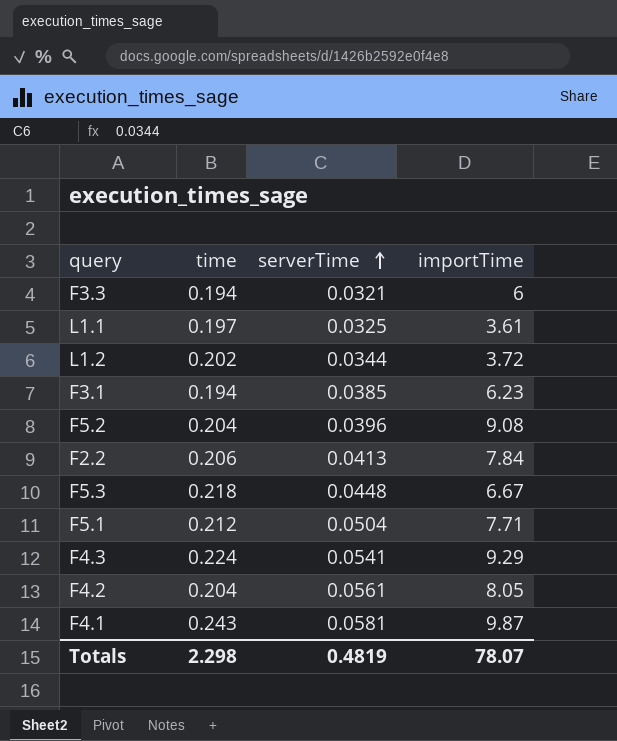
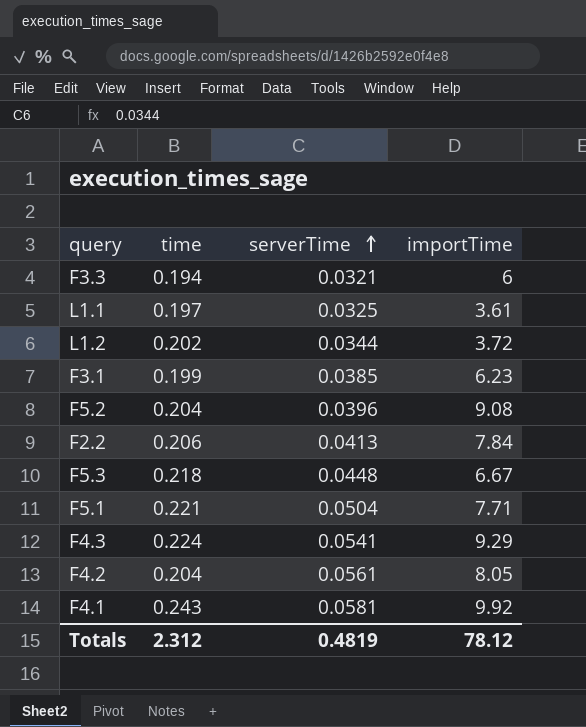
F3.1 | time: 0.194 -> 0.199
F5.1 | time: 0.212 -> 0.221
F4.1 | importTime: 9.87 -> 9.92
Totals | time: 2.298 -> 2.312
Totals | importTime: 78.07 -> 78.12

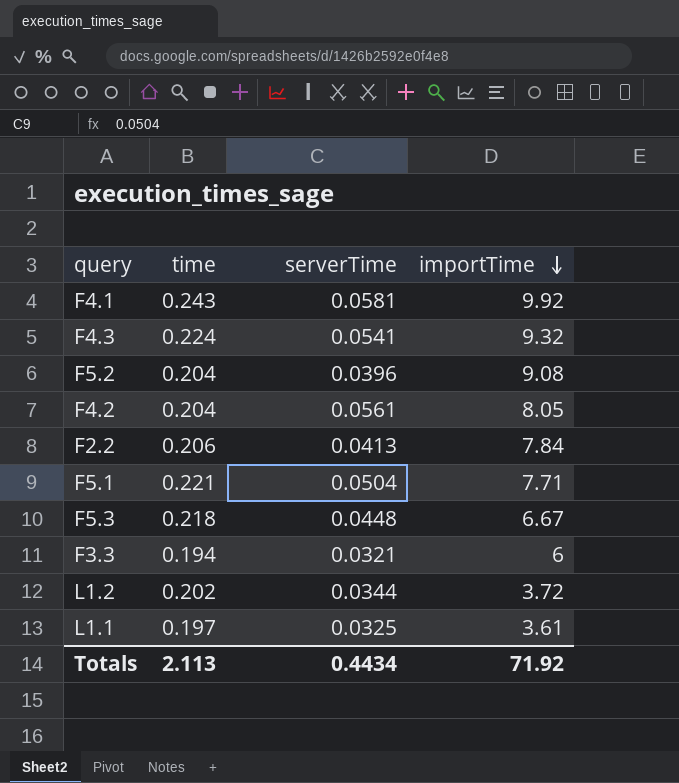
row order: serverTime ascending -> importTime descending
row F3.1: 0.199 | 0.0385 | 6.23 -> none
F4.3 | importTime: 9.29 -> 9.32
Totals | time: 2.312 -> 2.113
Totals | serverTime: 0.4819 -> 0.4434
Totals | importTime: 78.12 -> 71.92

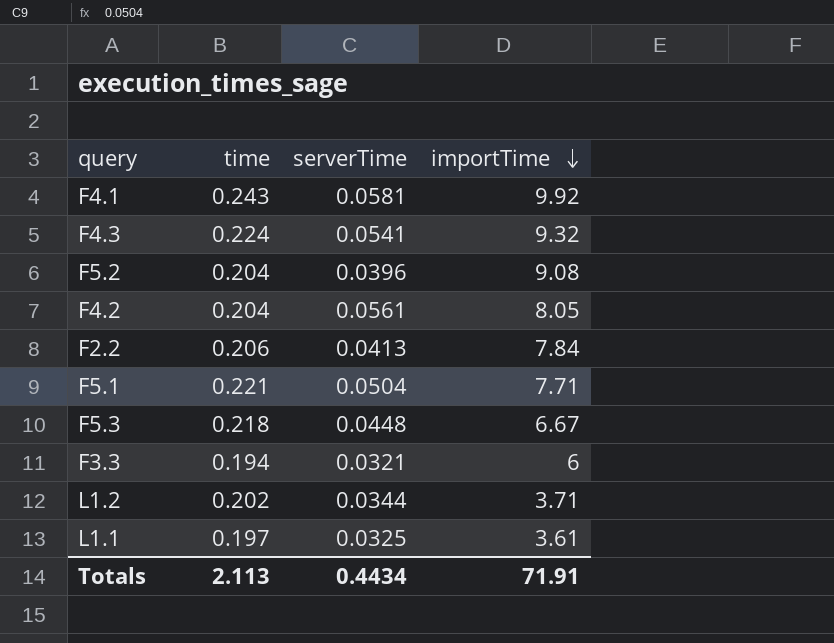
L1.2 | importTime: 3.72 -> 3.71
Totals | importTime: 71.92 -> 71.91

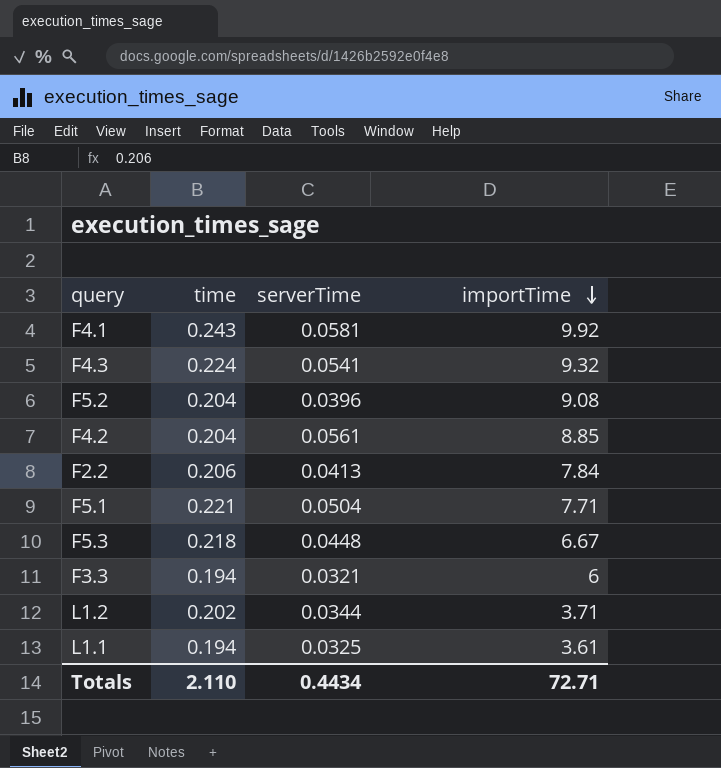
F4.2 | importTime: 8.05 -> 8.85
L1.1 | time: 0.197 -> 0.194
Totals | time: 2.113 -> 2.110
Totals | importTime: 71.91 -> 72.71

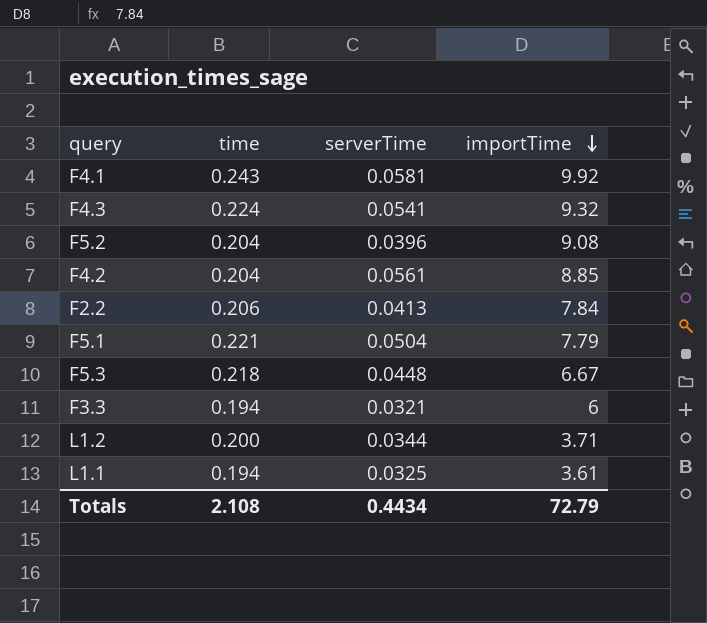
F5.1 | importTime: 7.71 -> 7.79
L1.2 | time: 0.202 -> 0.200
Totals | time: 2.110 -> 2.108
Totals | importTime: 72.71 -> 72.79

